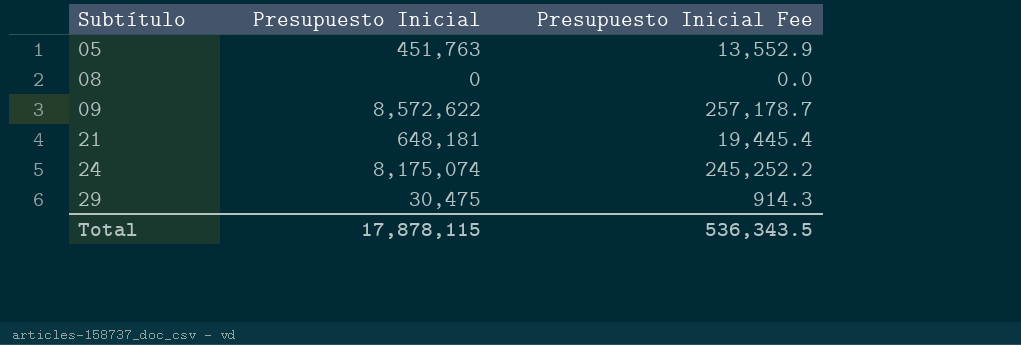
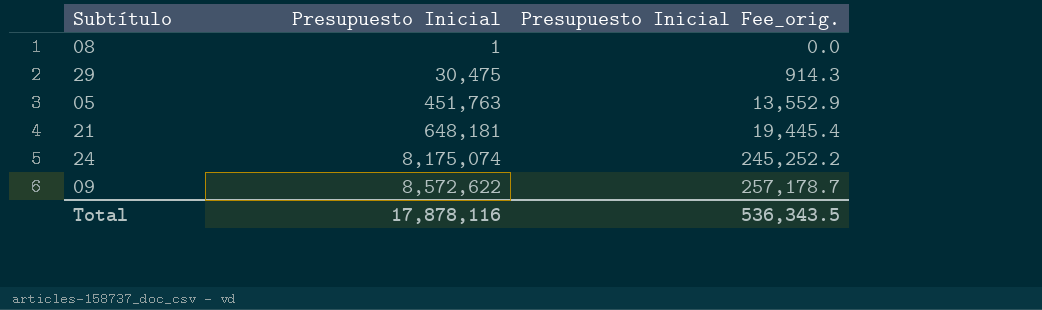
row order: Subtítulo ascending -> Presupuesto Inicial ascending
column name: Presupuesto Inicial Fee -> Presupuesto Inicial Fee_orig.
08 | Presupuesto Inicial: 0 -> 1
Total | Presupuesto Inicial: 17,878,115 -> 17,878,116

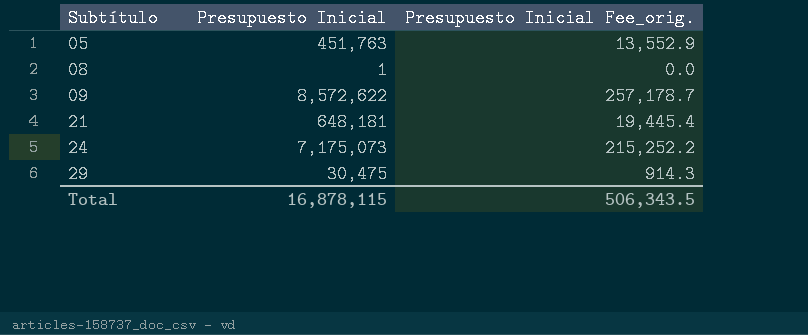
row order: Presupuesto Inicial ascending -> Subtítulo ascending
24 | Presupuesto Inicial: 8,175,074 -> 7,175,073
24 | Presupuesto Inicial Fee_orig.: 245,252.2 -> 215,252.2
Total | Presupuesto Inicial: 17,878,116 -> 16,878,115
Total | Presupuesto Inicial Fee_orig.: 536,343.5 -> 506,343.5

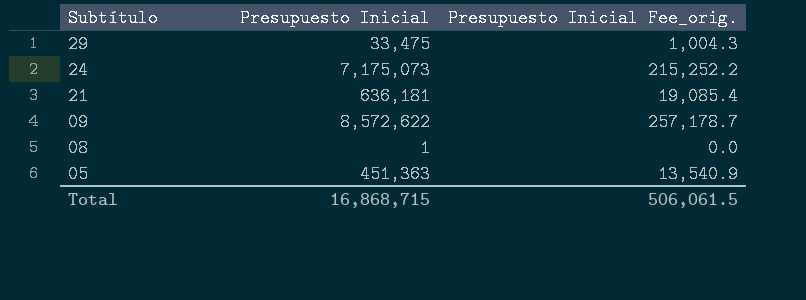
row order: Subtítulo ascending -> Subtítulo descending
29 | Presupuesto Inicial: 30,475 -> 33,475
29 | Presupuesto Inicial Fee_orig.: 914.3 -> 1,004.3
21 | Presupuesto Inicial: 648,181 -> 636,181
21 | Presupuesto Inicial Fee_orig.: 19,445.4 -> 19,085.4
05 | Presupuesto Inicial: 451,763 -> 451,363
05 | Presupuesto Inicial Fee_orig.: 13,552.9 -> 13,540.9
Total | Presupuesto Inicial: 16,878,115 -> 16,868,715
Total | Presupuesto Inicial Fee_orig.: 506,343.5 -> 506,061.5

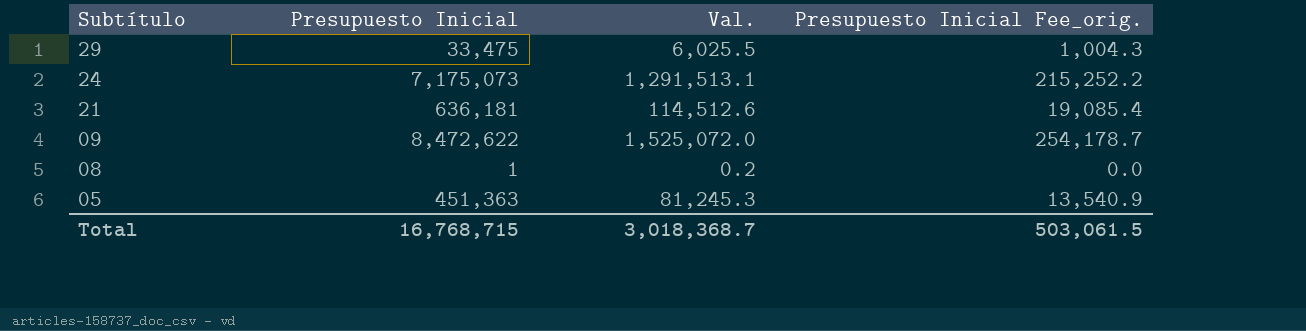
column Val. | formula: none -> [Presupuesto Inicial] * 0.18
09 | Presupuesto Inicial: 8,572,622 -> 8,472,622
09 | Presupuesto Inicial Fee_orig.: 257,178.7 -> 254,178.7
Total | Presupuesto Inicial: 16,868,715 -> 16,768,715
Total | Presupuesto Inicial Fee_orig.: 506,061.5 -> 503,061.5

